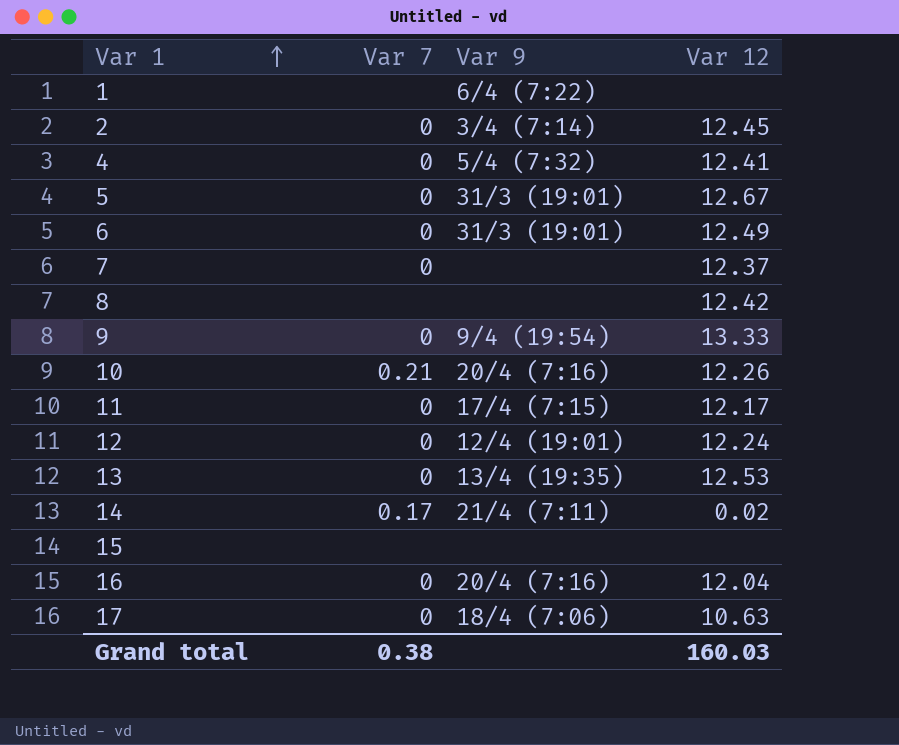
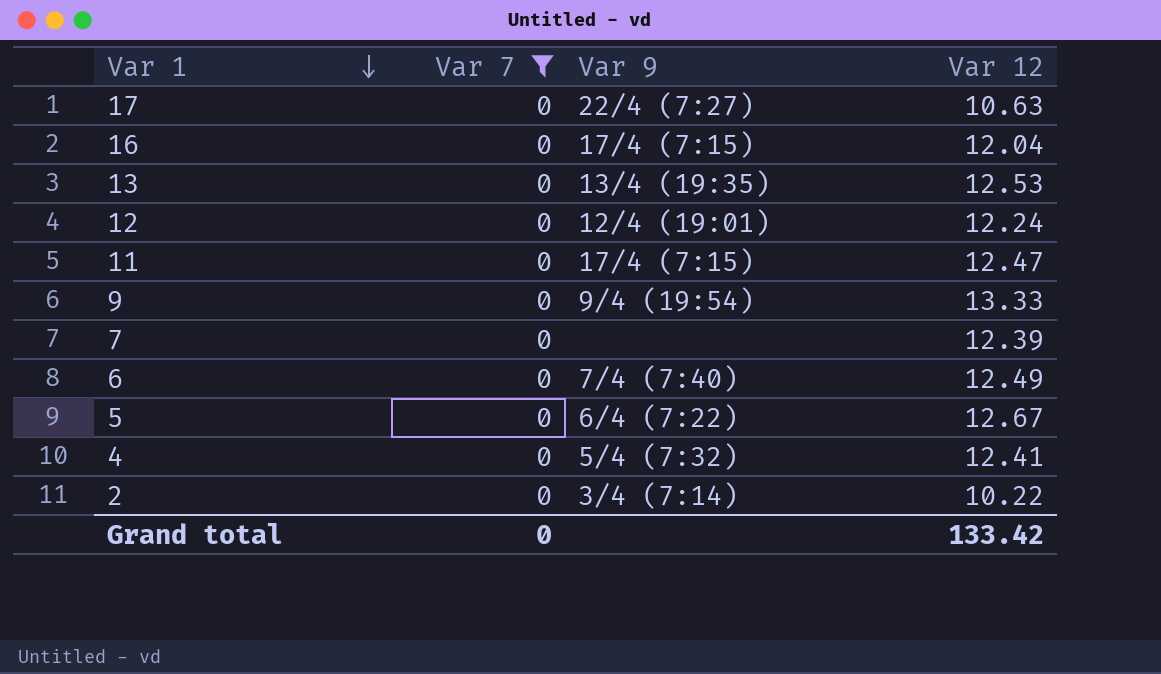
filter: none -> Var 7 = 0
row order: Var 1 ascending -> Var 1 descending
17 | Var 9: 18/4 (7:06) -> 22/4 (7:27)
16 | Var 9: 20/4 (7:16) -> 17/4 (7:15)
11 | Var 12: 12.17 -> 12.47
7 | Var 12: 12.37 -> 12.39
6 | Var 9: 31/3 (19:01) -> 7/4 (7:40)
5 | Var 9: 31/3 (19:01) -> 6/4 (7:22)
2 | Var 12: 12.45 -> 10.22
Grand total | Var 7: 0.38 -> 0
Grand total | Var 12: 160.03 -> 133.42

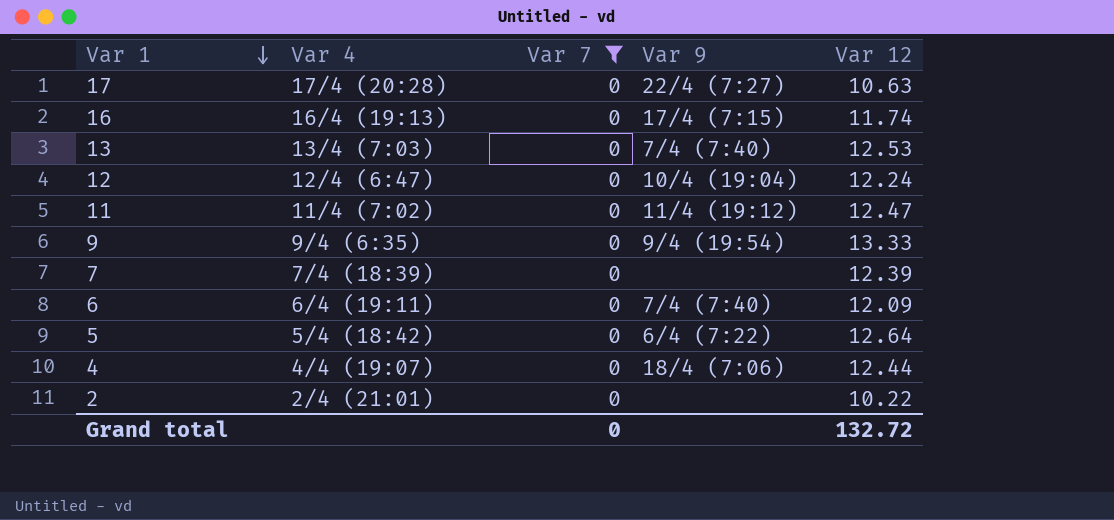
column Var 4 | position: none -> 2
16 | Var 12: 12.04 -> 11.74
13 | Var 9: 13/4 (19:35) -> 7/4 (7:40)
12 | Var 9: 12/4 (19:01) -> 10/4 (19:04)
11 | Var 9: 17/4 (7:15) -> 11/4 (19:12)
6 | Var 12: 12.49 -> 12.09
5 | Var 12: 12.67 -> 12.64
4 | Var 9: 5/4 (7:32) -> 18/4 (7:06)
4 | Var 12: 12.41 -> 12.44
2 | Var 9: 3/4 (7:14) -> none
Grand total | Var 12: 133.42 -> 132.72

